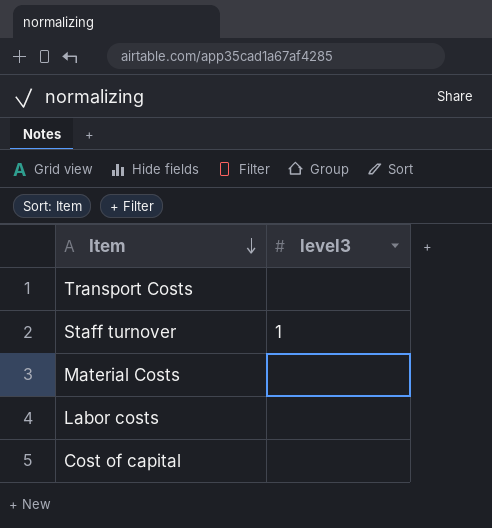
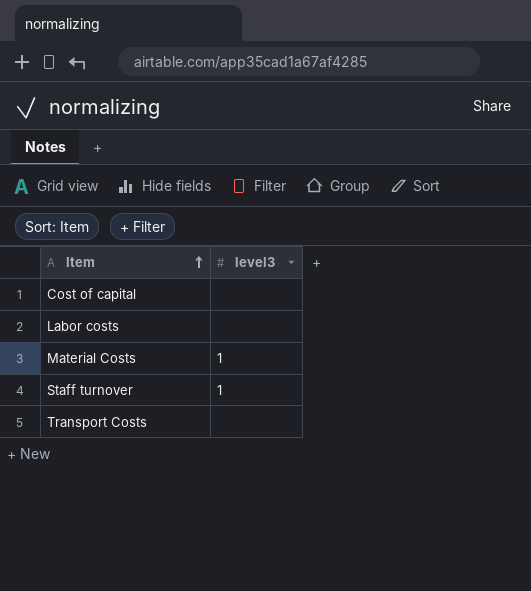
row order: Item descending -> Item ascending
Material Costs | level3: none -> 1

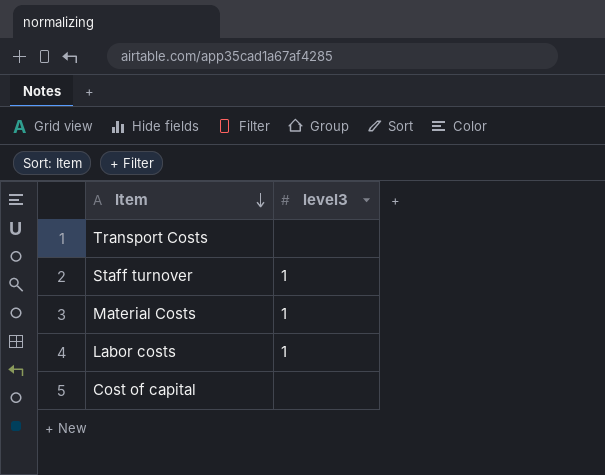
row order: Item ascending -> Item descending
Labor costs | level3: none -> 1

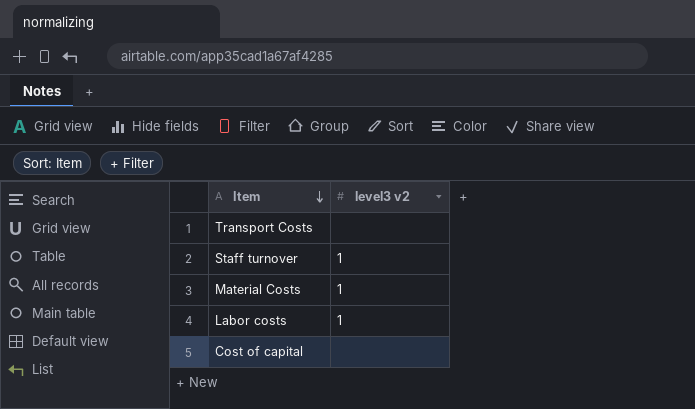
column name: level3 -> level3 v2

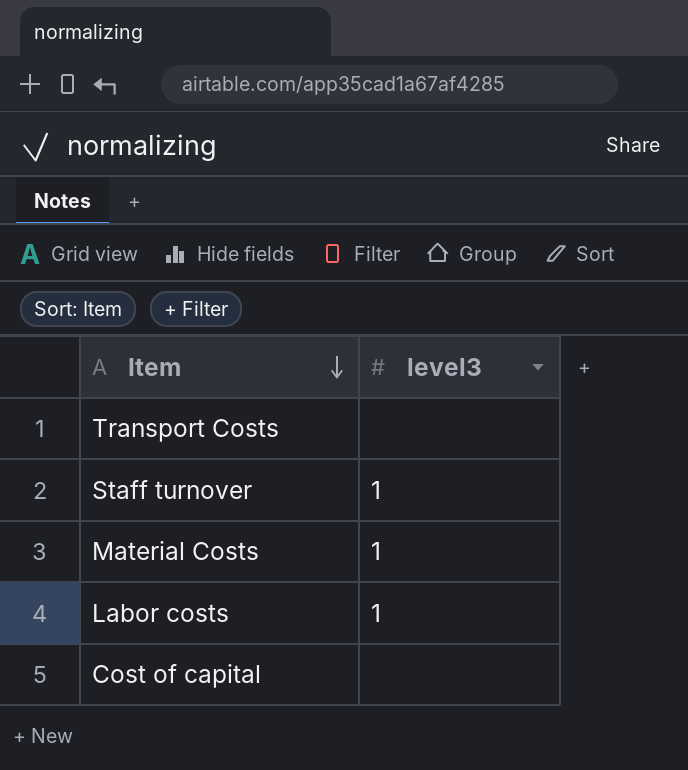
column name: level3 v2 -> level3

